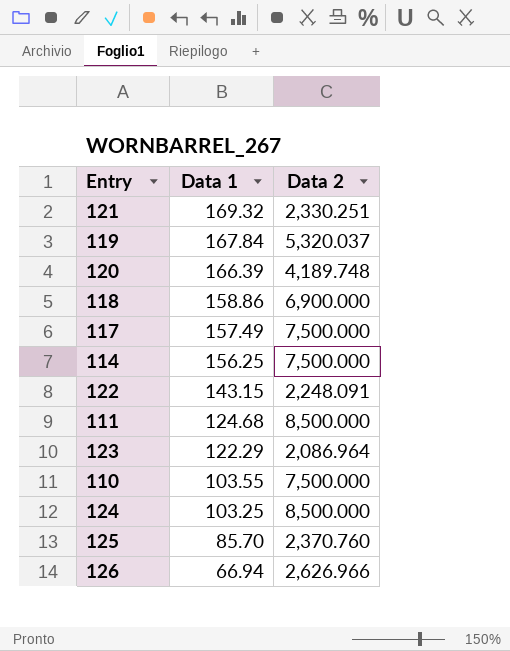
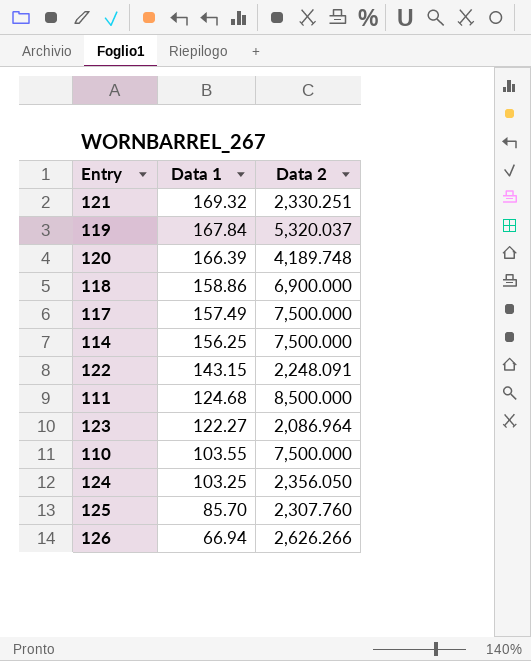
123 | Data 1: 122.29 -> 122.27
124 | Data 2: 8,500.000 -> 2,356.050
125 | Data 2: 2,370.760 -> 2,307.760
126 | Data 2: 2,626.966 -> 2,626.266

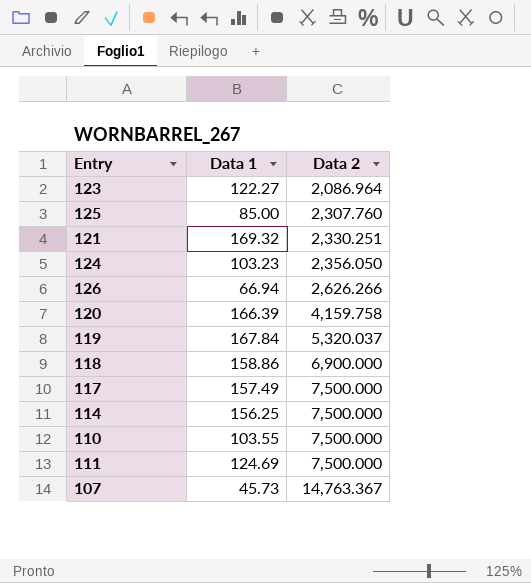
row order: Data 1 descending -> Data 2 ascending
row 122: 143.15 | 2,248.091 -> none
125 | Data 1: 85.70 -> 85.00
124 | Data 1: 103.25 -> 103.23
120 | Data 2: 4,189.748 -> 4,159.758
111 | Data 1: 124.68 -> 124.69
111 | Data 2: 8,500.000 -> 7,500.000
row 107: none -> 45.73 | 14,763.367

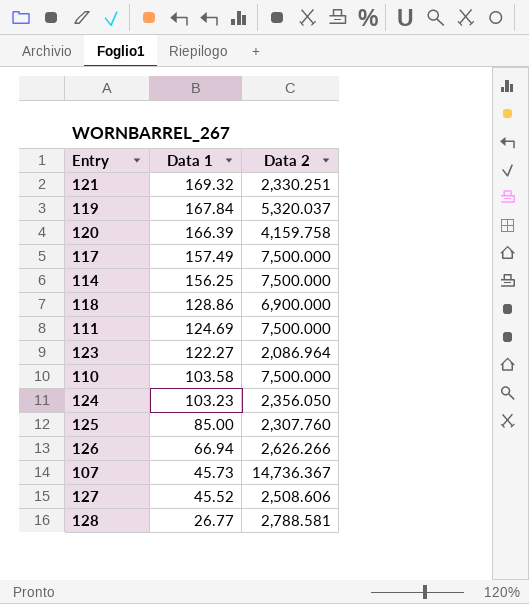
row order: Data 2 ascending -> Data 1 descending
118 | Data 1: 158.86 -> 128.86
110 | Data 1: 103.55 -> 103.58
107 | Data 2: 14,763.367 -> 14,736.367
row 127: none -> 45.52 | 2,508.606
row 128: none -> 26.77 | 2,788.581

